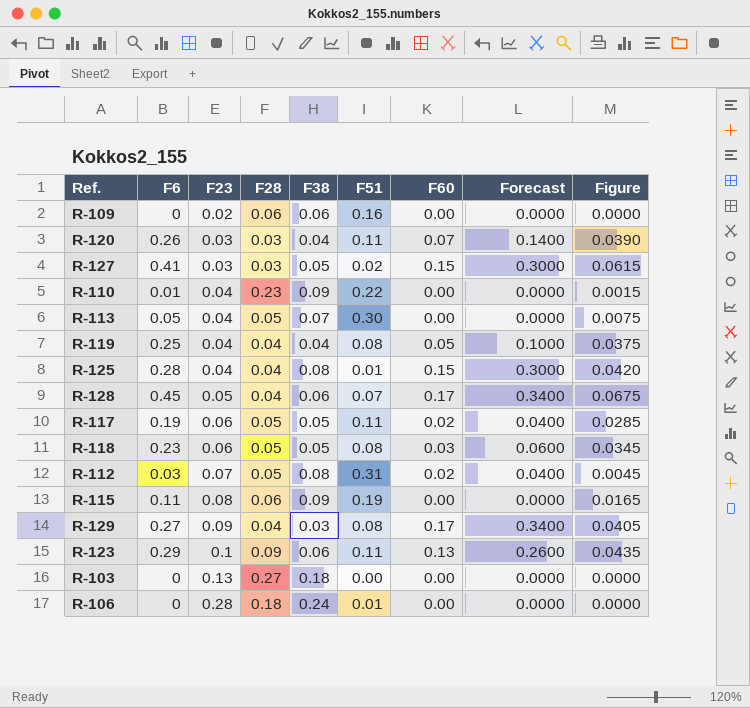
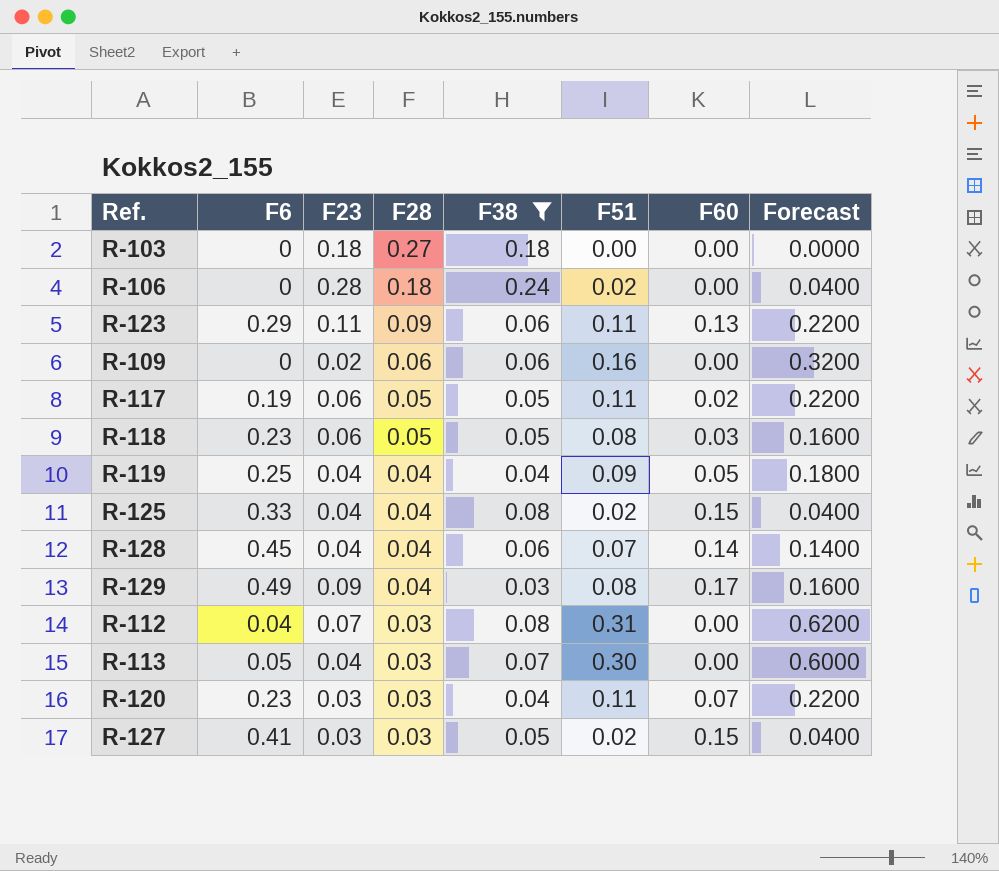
filter: none -> F38 != 0.09
row order: F23 ascending -> F28 descending
column Figure | formula: [F6] * 0.15 -> none
column Forecast | formula: [F60] * 2 -> [F51] * 2
R-103 | F23: 0.13 -> 0.18
R-106 | F51: 0.01 -> 0.02
R-123 | F23: 0.1 -> 0.11
R-119 | F51: 0.08 -> 0.09
R-125 | F6: 0.28 -> 0.33
R-125 | F51: 0.01 -> 0.02
R-128 | F23: 0.05 -> 0.04
R-128 | F60: 0.17 -> 0.14
R-129 | F6: 0.27 -> 0.49
R-112 | F6: 0.03 -> 0.04
R-112 | F28: 0.05 -> 0.03
R-112 | F60: 0.02 -> 0.00
R-113 | F28: 0.05 -> 0.03
R-120 | F6: 0.26 -> 0.23

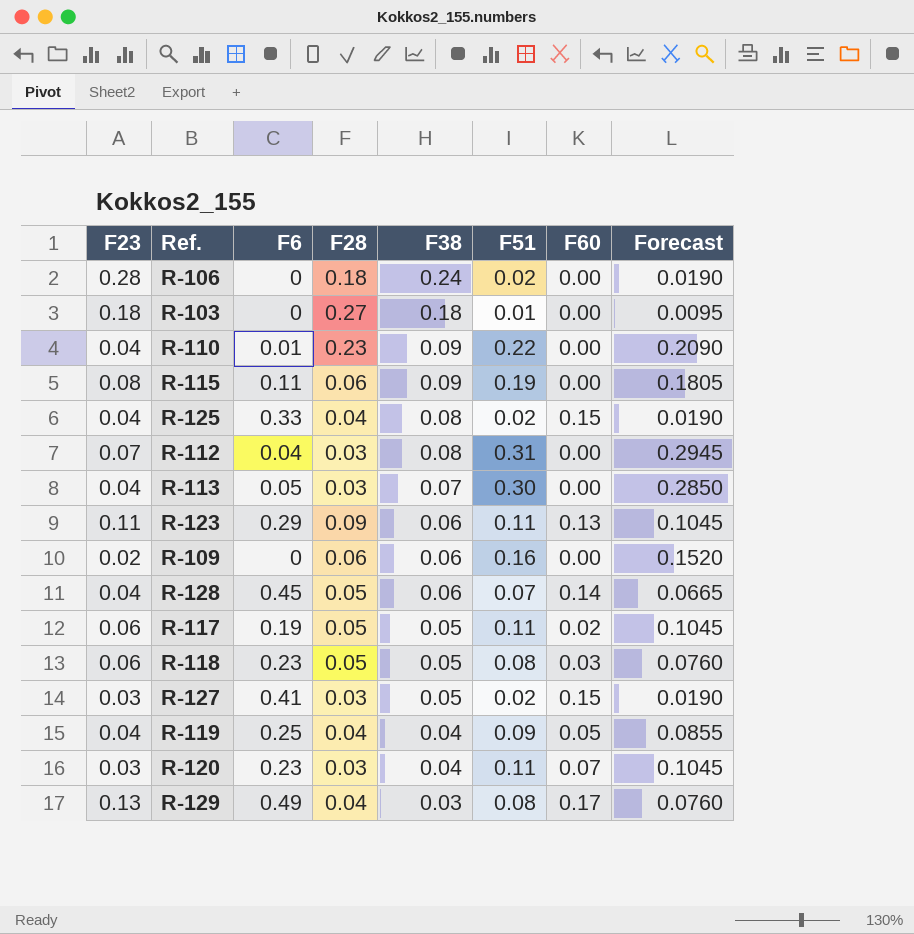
filter: F38 != 0.09 -> none
row order: F28 descending -> F38 descending
column F23 | position: 3 -> 1
column Forecast | formula: [F51] * 2 -> [F51] * 0.95
R-103 | F51: 0.00 -> 0.01
R-128 | F28: 0.04 -> 0.05
R-129 | F23: 0.09 -> 0.13

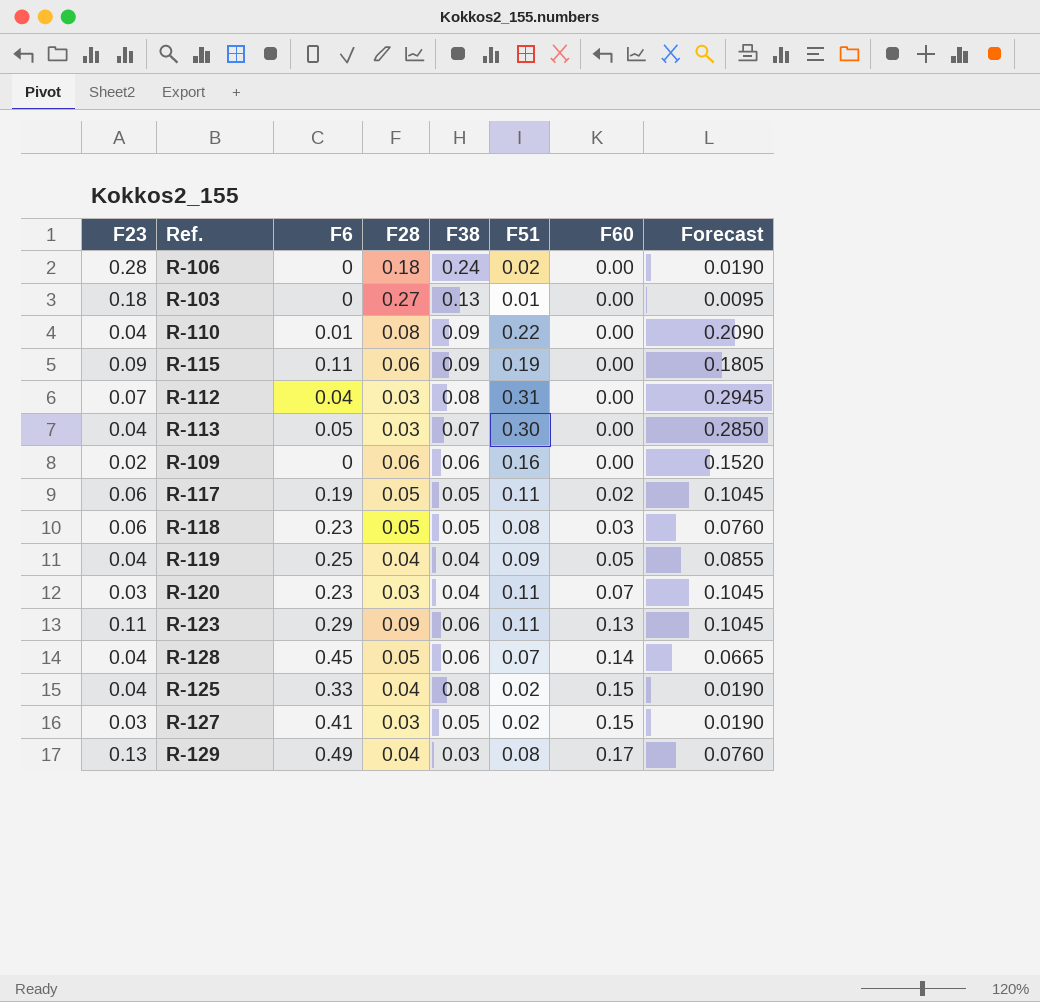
row order: F38 descending -> F60 ascending
R-103 | F38: 0.18 -> 0.13
R-110 | F28: 0.23 -> 0.08
R-115 | F23: 0.08 -> 0.09

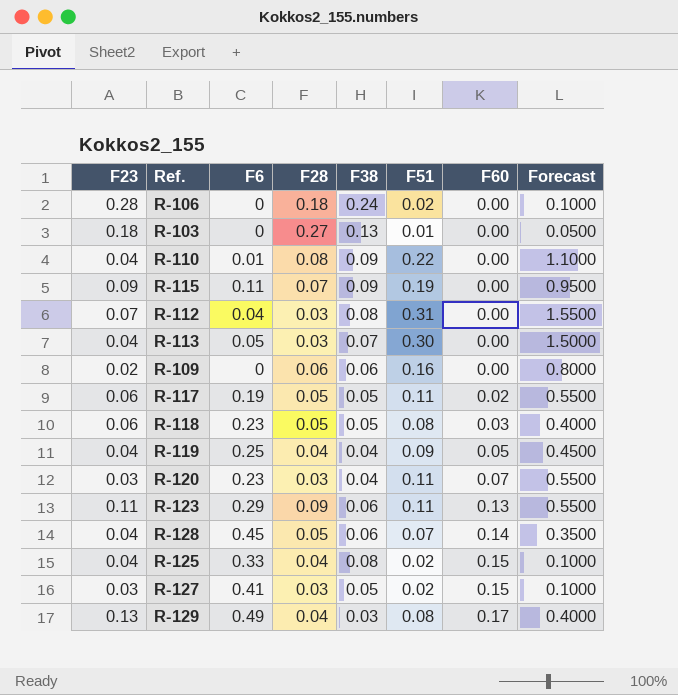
column Forecast | formula: [F51] * 0.95 -> [F51] * 5
R-115 | F28: 0.06 -> 0.07

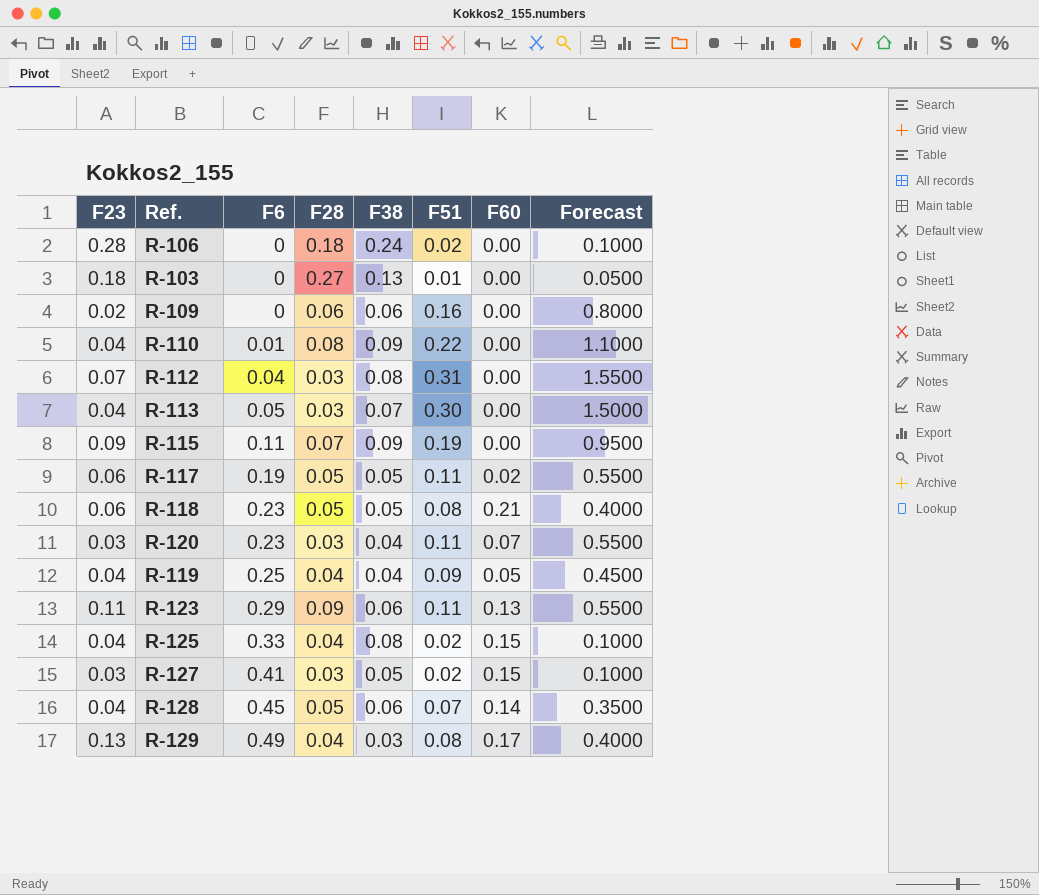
row order: F60 ascending -> F6 ascending
R-118 | F60: 0.03 -> 0.21

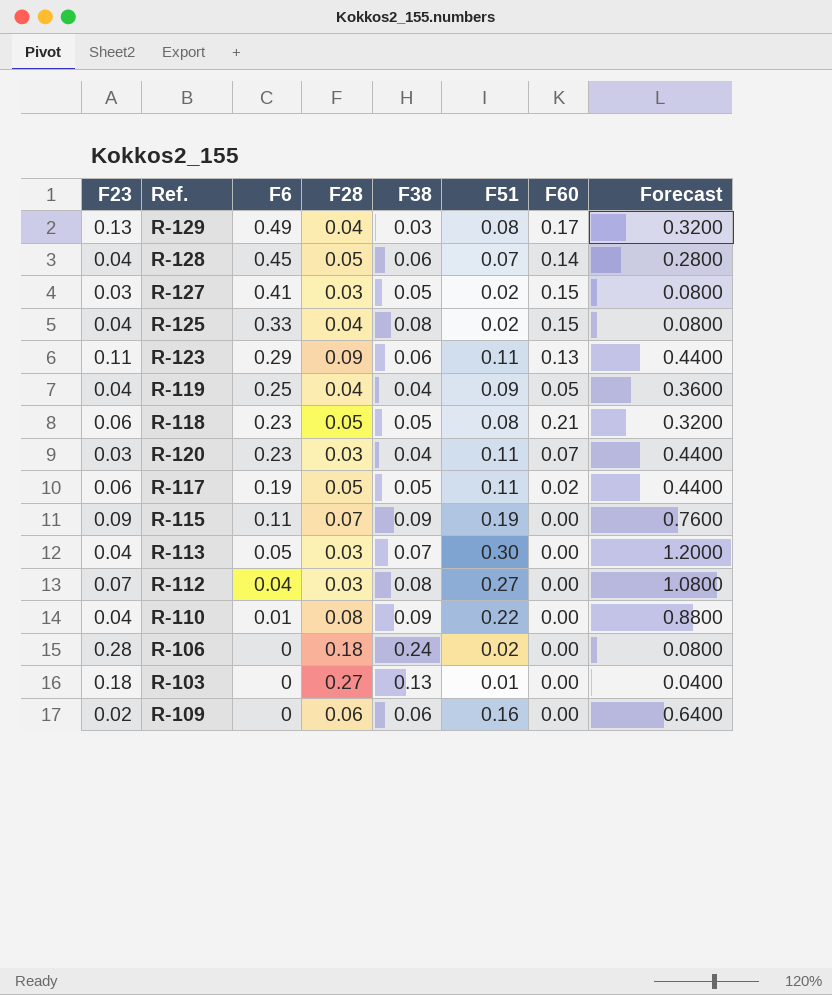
row order: F6 ascending -> F6 descending
column Forecast | formula: [F51] * 5 -> [F51] * 4
R-112 | F51: 0.31 -> 0.27

